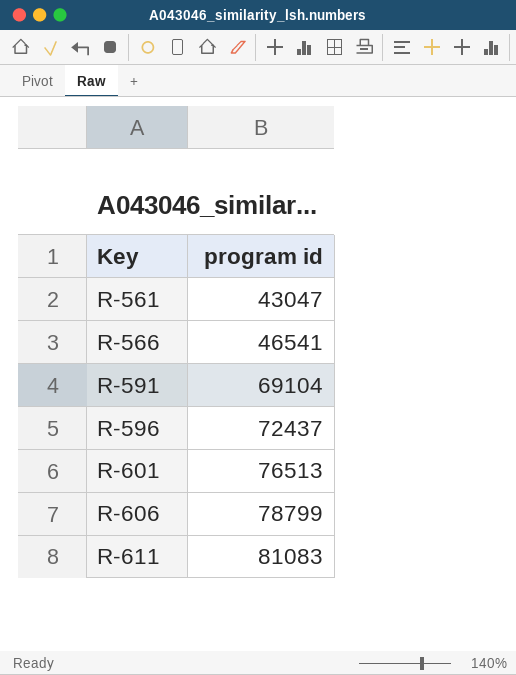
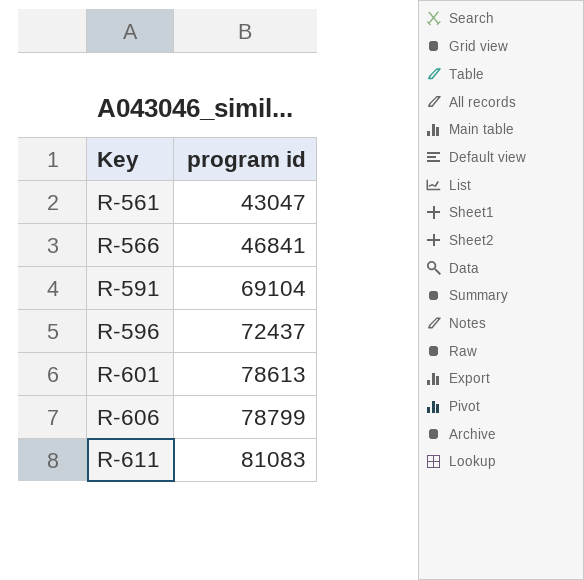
R-566 | program id: 46541 -> 46841
R-601 | program id: 76513 -> 78613

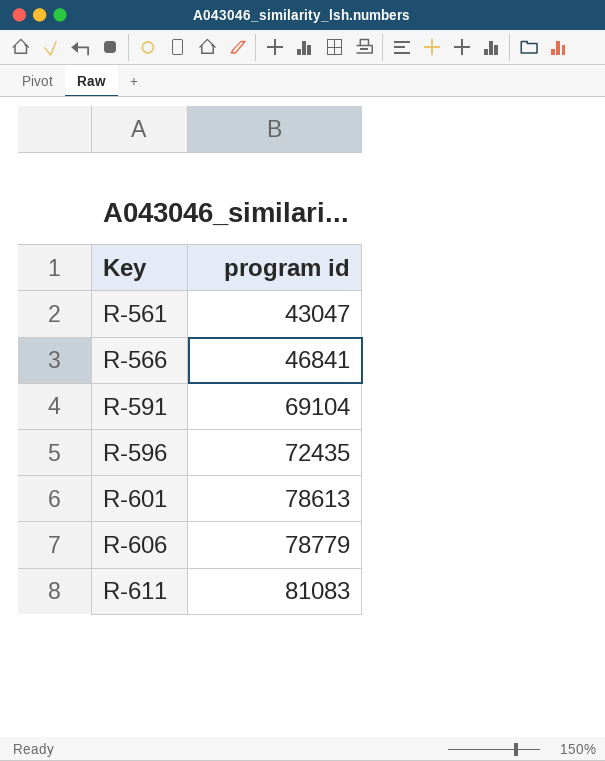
R-596 | program id: 72437 -> 72435
R-606 | program id: 78799 -> 78779

